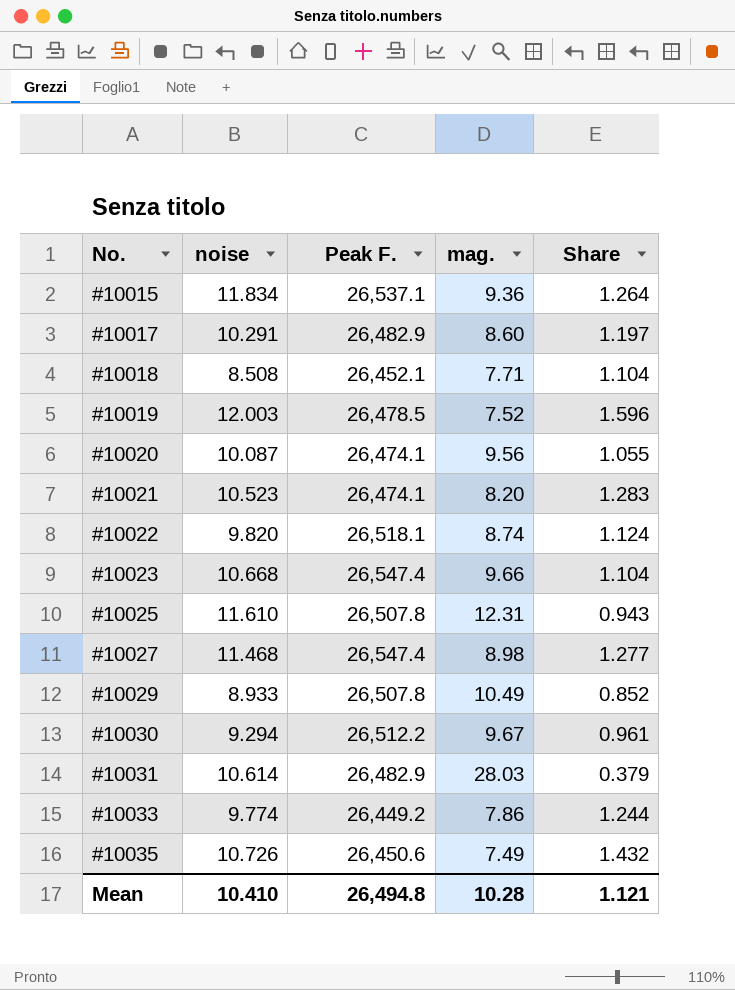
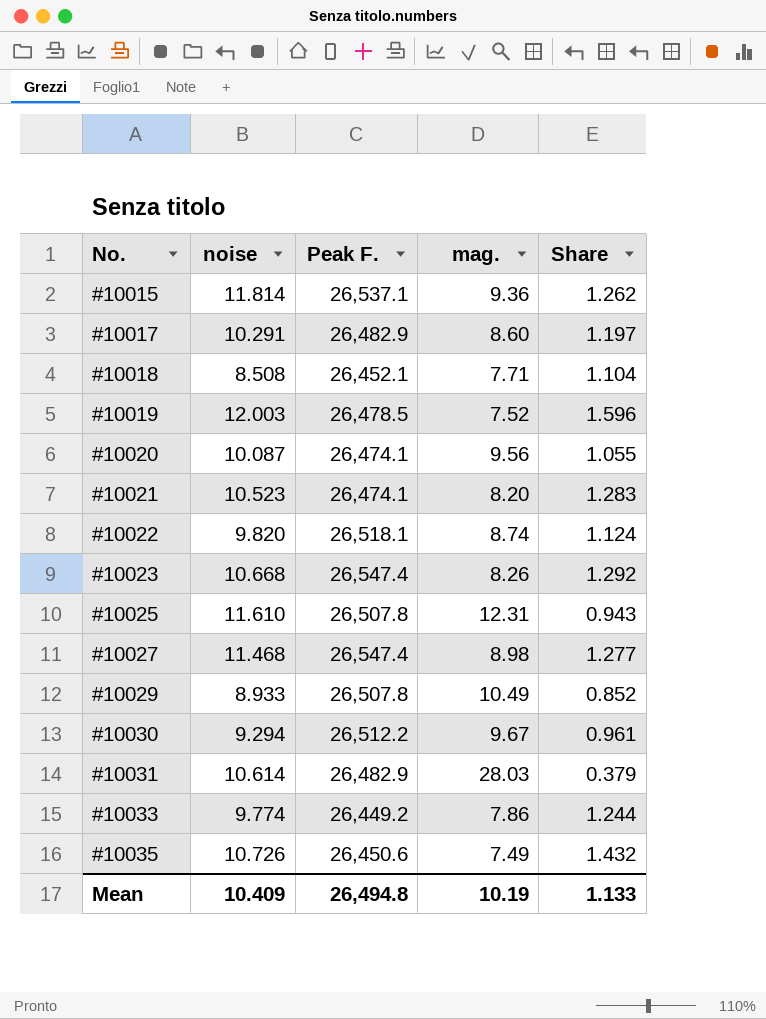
#10015 | noise: 11.834 -> 11.814
#10015 | Share: 1.264 -> 1.262
#10023 | mag.: 9.66 -> 8.26
#10023 | Share: 1.104 -> 1.292
Mean | noise: 10.410 -> 10.409
Mean | mag.: 10.28 -> 10.19
Mean | Share: 1.121 -> 1.133

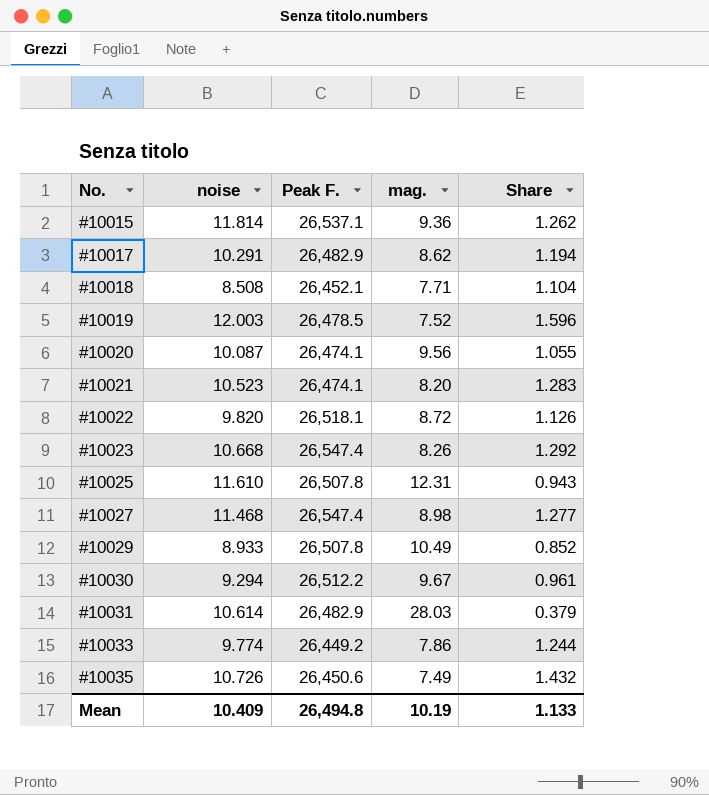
#10017 | mag.: 8.60 -> 8.62
#10017 | Share: 1.197 -> 1.194
#10022 | mag.: 8.74 -> 8.72
#10022 | Share: 1.124 -> 1.126

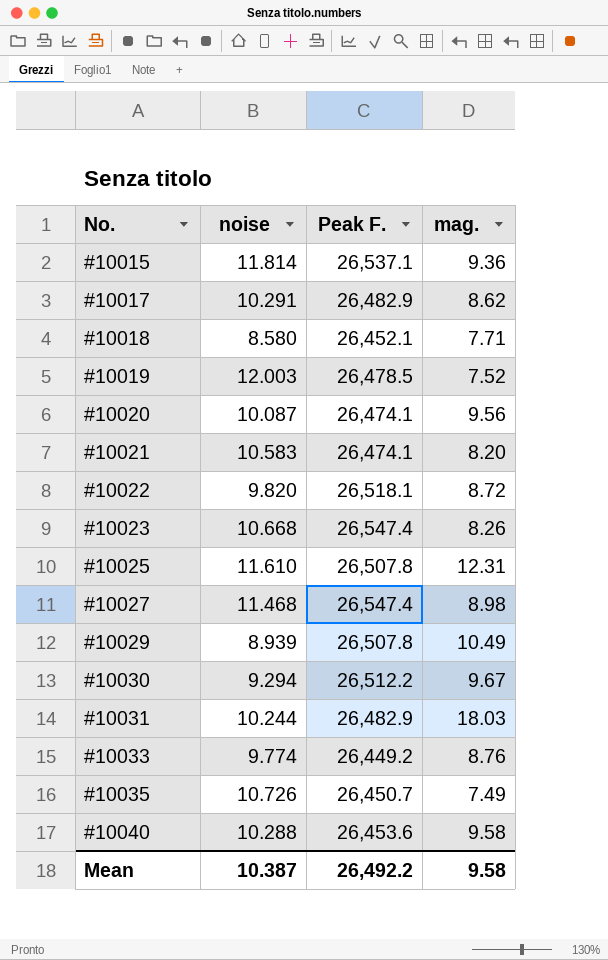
column Share | formula: [noise] / [mag.] -> none
#10018 | noise: 8.508 -> 8.580
#10021 | noise: 10.523 -> 10.583
#10029 | noise: 8.933 -> 8.939
#10031 | noise: 10.614 -> 10.244
#10031 | mag.: 28.03 -> 18.03
#10033 | mag.: 7.86 -> 8.76
#10035 | Peak F.: 26,450.6 -> 26,450.7
row #10040: none -> 10.288 | 26,453.6 | 9.58
Mean | noise: 10.409 -> 10.387
Mean | Peak F.: 26,494.8 -> 26,492.2
Mean | mag.: 10.19 -> 9.58

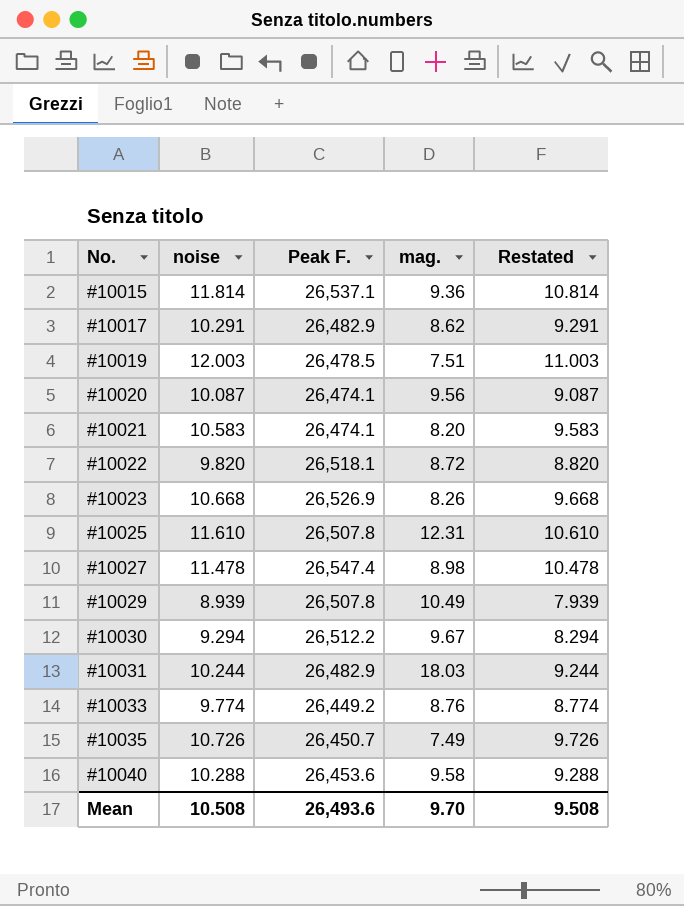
column Restated | formula: none -> [noise] - 1
row #10018: 8.580 | 26,452.1 | 7.71 -> none
#10019 | mag.: 7.52 -> 7.51
#10023 | Peak F.: 26,547.4 -> 26,526.9
#10027 | noise: 11.468 -> 11.478
Mean | noise: 10.387 -> 10.508
Mean | Peak F.: 26,492.2 -> 26,493.6
Mean | mag.: 9.58 -> 9.70

